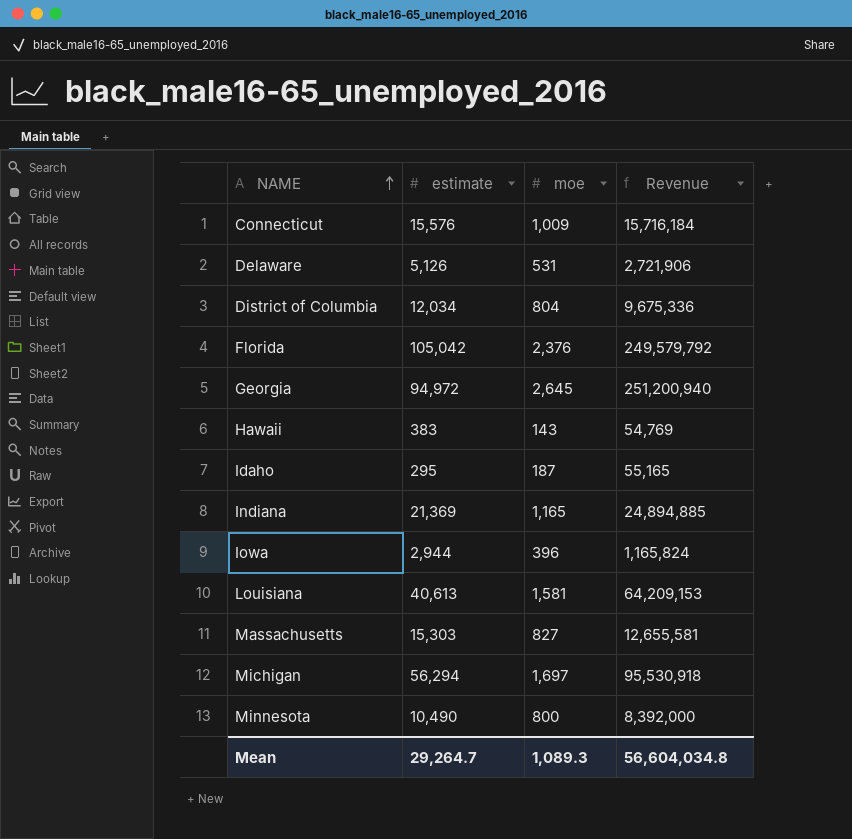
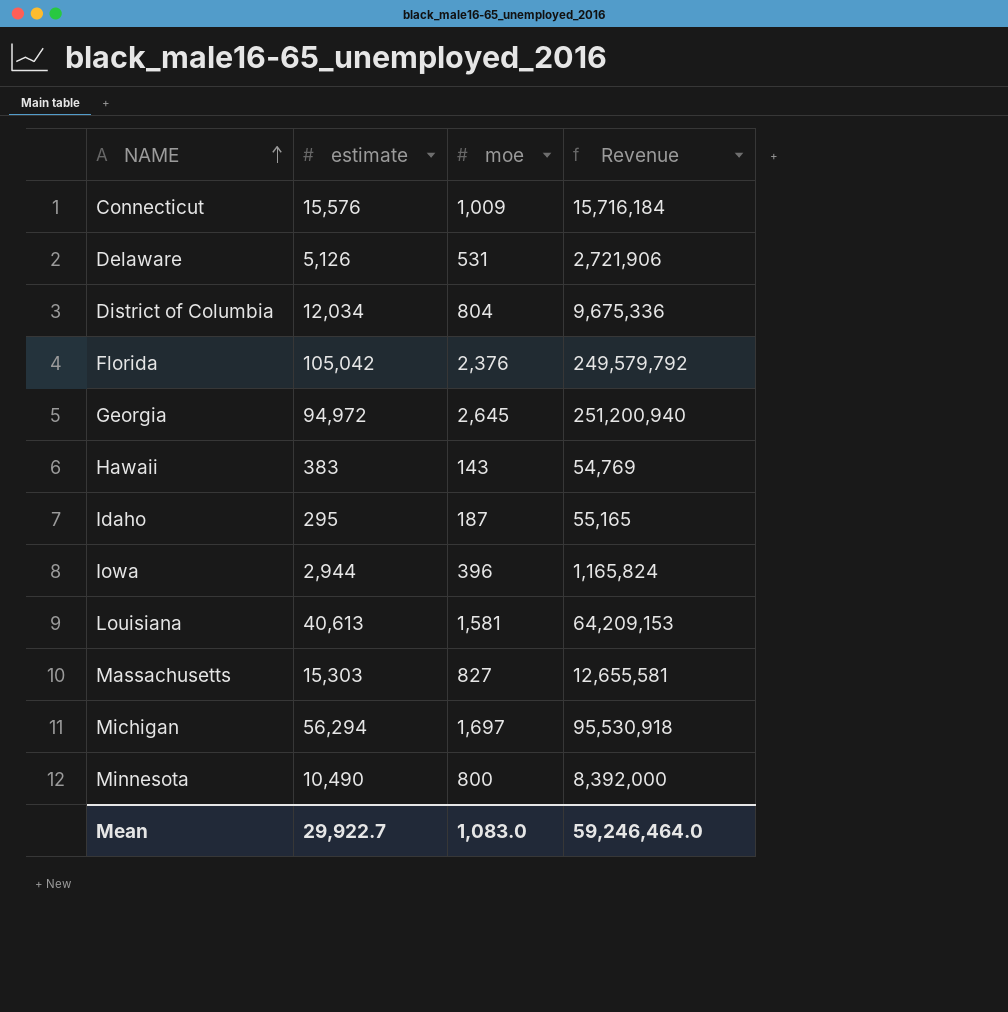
row Indiana: 21,369 | 1,165 | 24,894,885 -> none
Mean | estimate: 29,264.7 -> 29,922.7
Mean | moe: 1,089.3 -> 1,083.0
Mean | Revenue: 56,604,034.8 -> 59,246,464.0

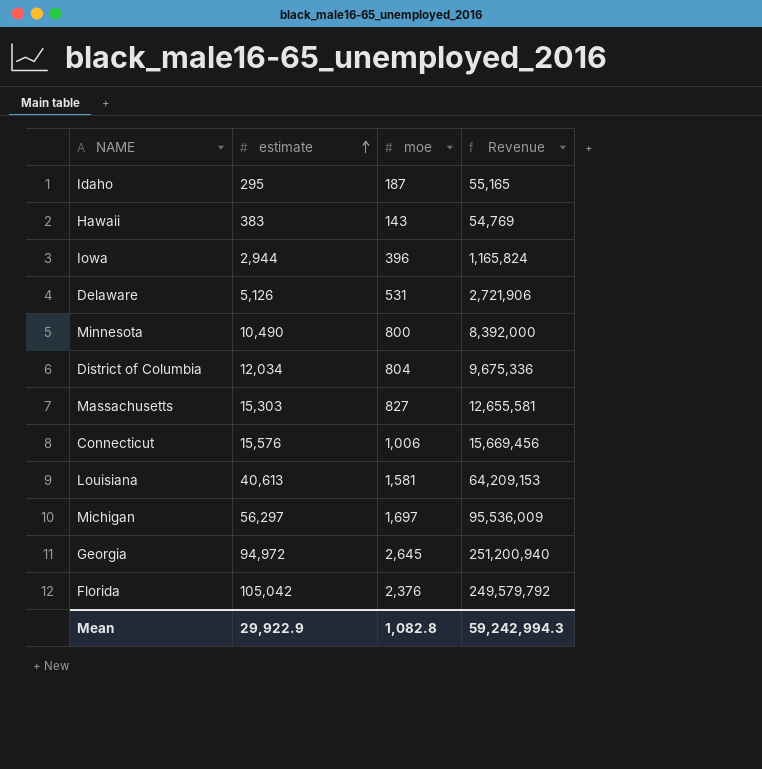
row order: NAME ascending -> estimate ascending
Connecticut | moe: 1,009 -> 1,006
Connecticut | Revenue: 15,716,184 -> 15,669,456
Michigan | estimate: 56,294 -> 56,297
Michigan | Revenue: 95,530,918 -> 95,536,009
Mean | estimate: 29,922.7 -> 29,922.9
Mean | moe: 1,083.0 -> 1,082.8
Mean | Revenue: 59,246,464.0 -> 59,242,994.3

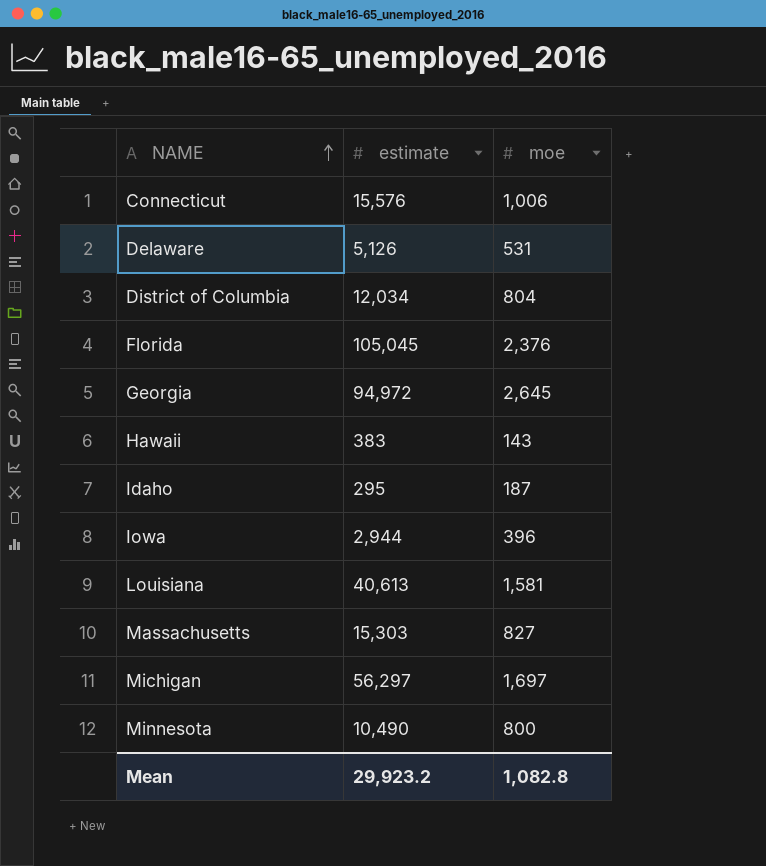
row order: estimate ascending -> NAME ascending
column Revenue | formula: [estimate] * [moe] -> none
Florida | estimate: 105,042 -> 105,045
Mean | estimate: 29,922.9 -> 29,923.2

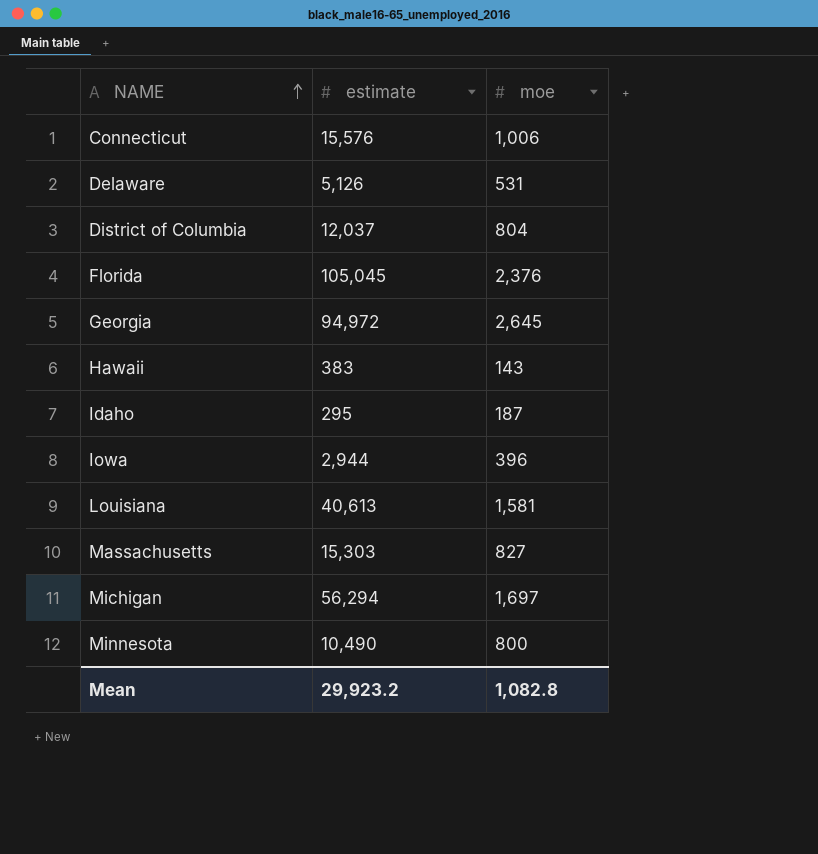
District of Columbia | estimate: 12,034 -> 12,037
Michigan | estimate: 56,297 -> 56,294

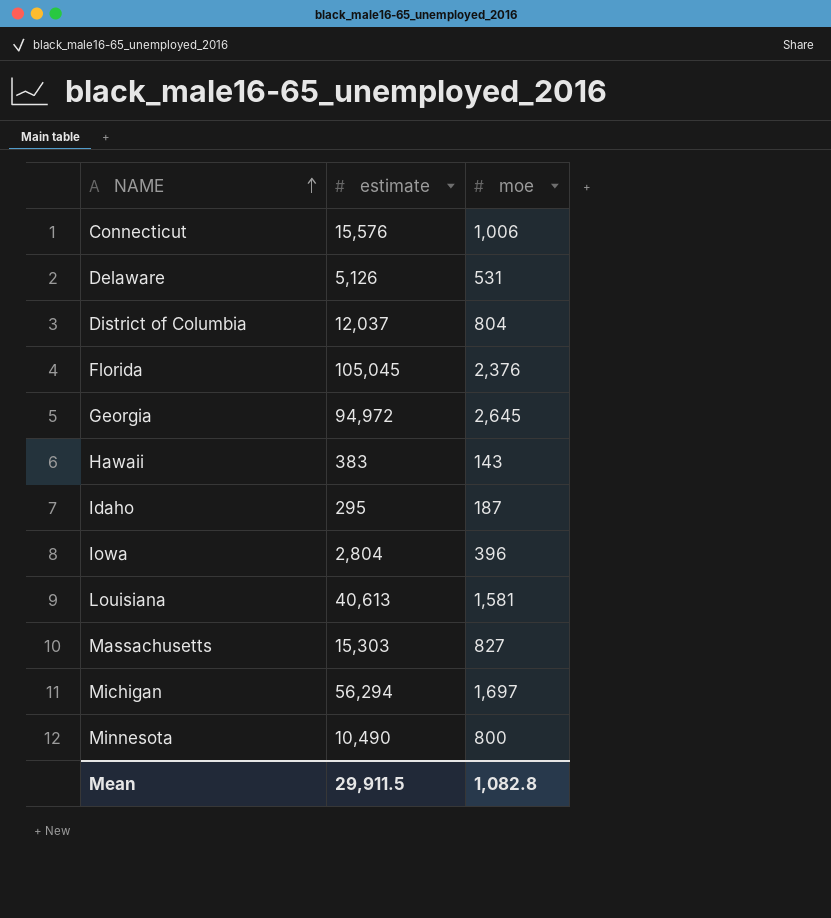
Iowa | estimate: 2,944 -> 2,804
Mean | estimate: 29,923.2 -> 29,911.5

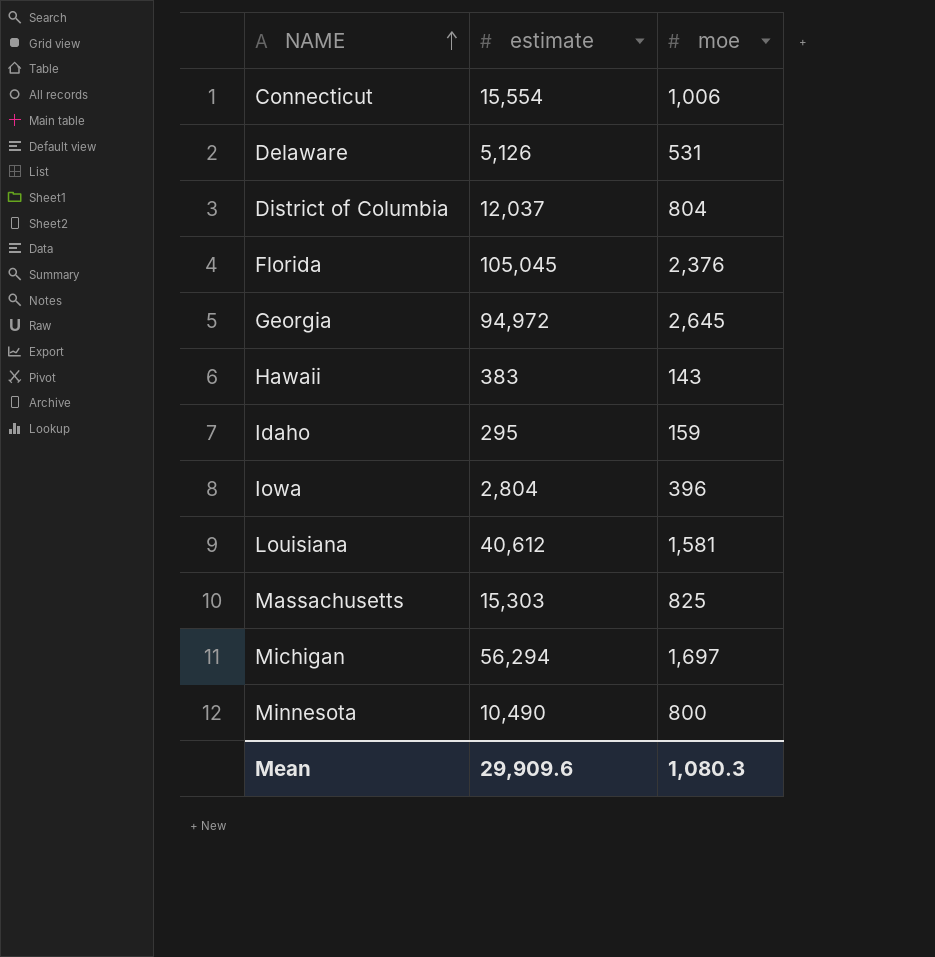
Connecticut | estimate: 15,576 -> 15,554
Idaho | moe: 187 -> 159
Louisiana | estimate: 40,613 -> 40,612
Massachusetts | moe: 827 -> 825
Mean | estimate: 29,911.5 -> 29,909.6
Mean | moe: 1,082.8 -> 1,080.3

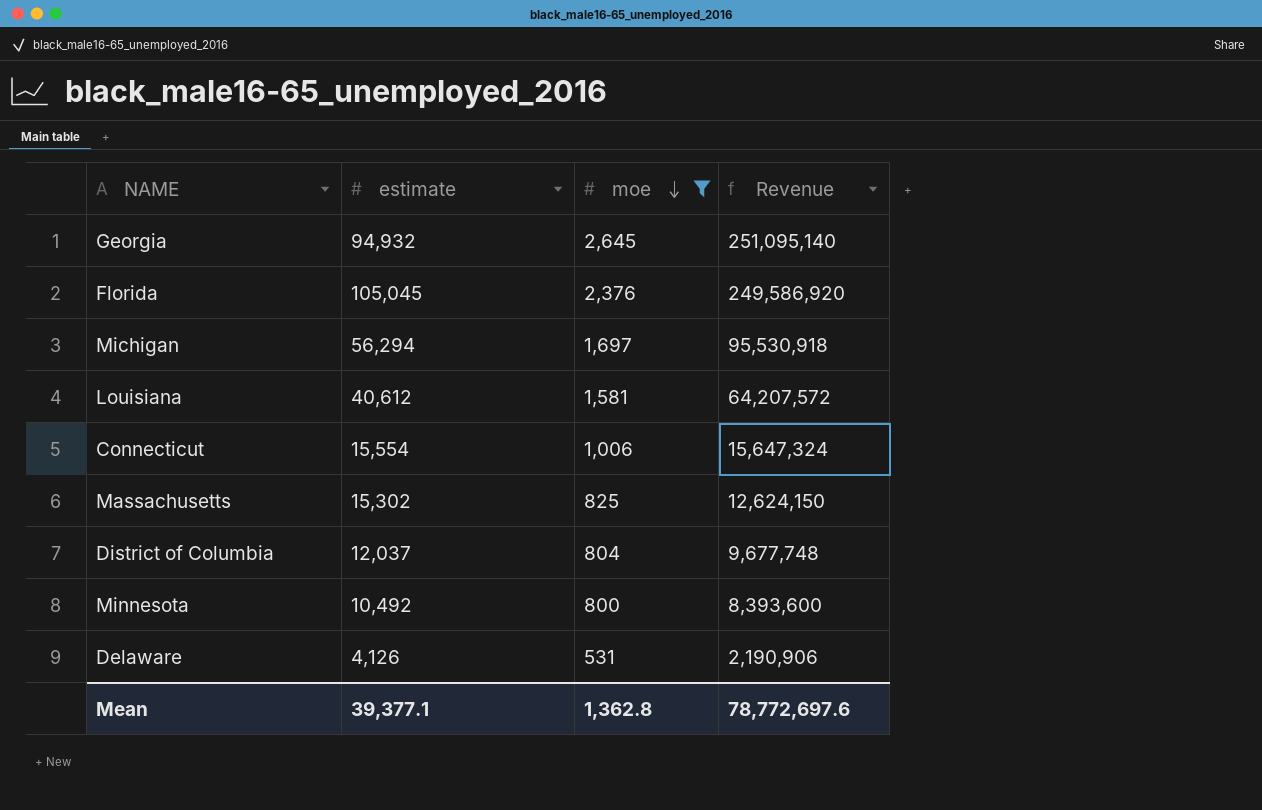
filter: none -> moe >= 531
row order: NAME ascending -> moe descending
column Revenue | formula: none -> [estimate] * [moe]
Georgia | estimate: 94,972 -> 94,932
Massachusetts | estimate: 15,303 -> 15,302
Minnesota | estimate: 10,490 -> 10,492
Delaware | estimate: 5,126 -> 4,126
Mean | estimate: 29,909.6 -> 39,377.1
Mean | moe: 1,080.3 -> 1,362.8

